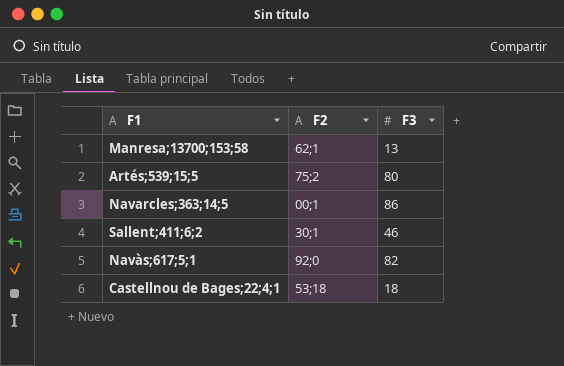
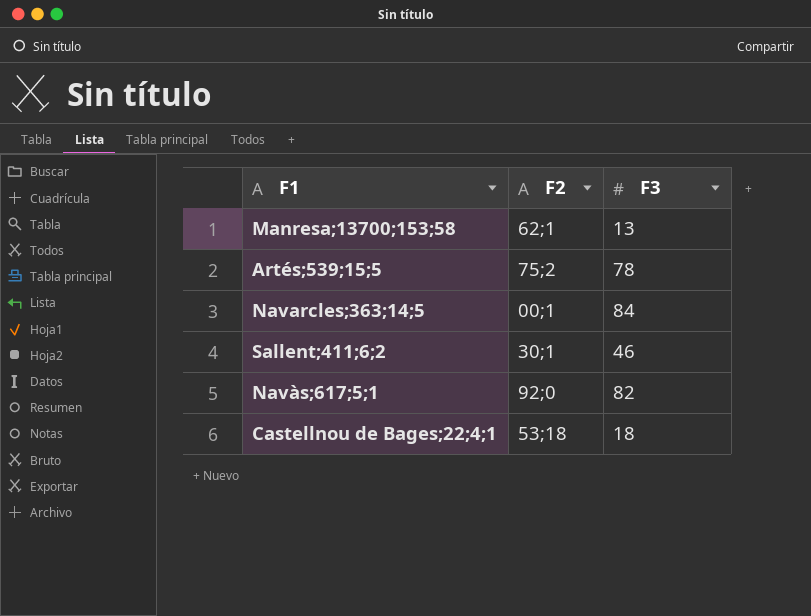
Artés;539;15;5 | F3: 80 -> 78
Navarcles;363;14;5 | F3: 86 -> 84

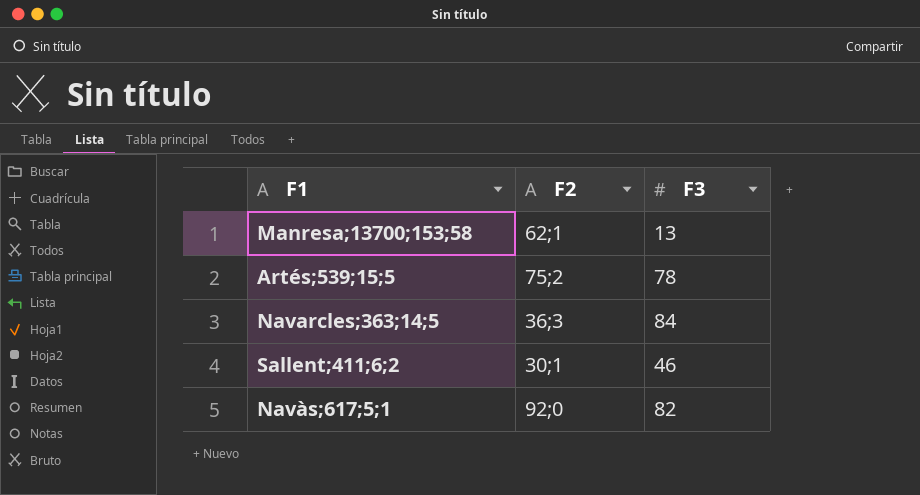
row Castellnou de Bages;22;4;1: 53;18 | 18 -> none
Navarcles;363;14;5 | F2: 00;1 -> 36;3

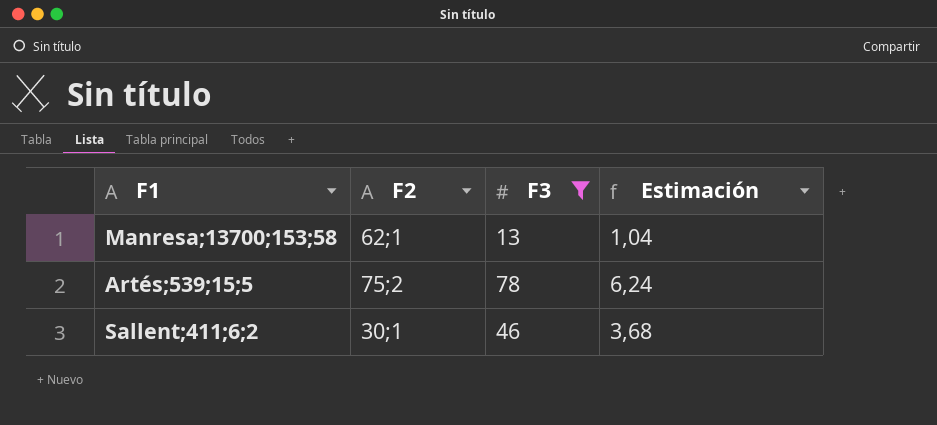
filter: none -> F3 <= 78
column Estimación | formula: none -> [F3] * 0,08

